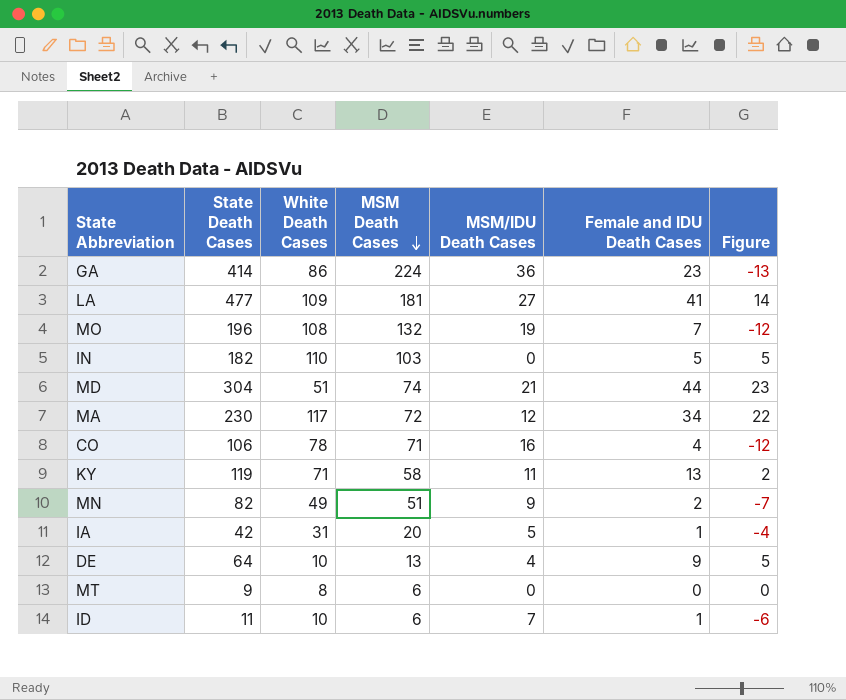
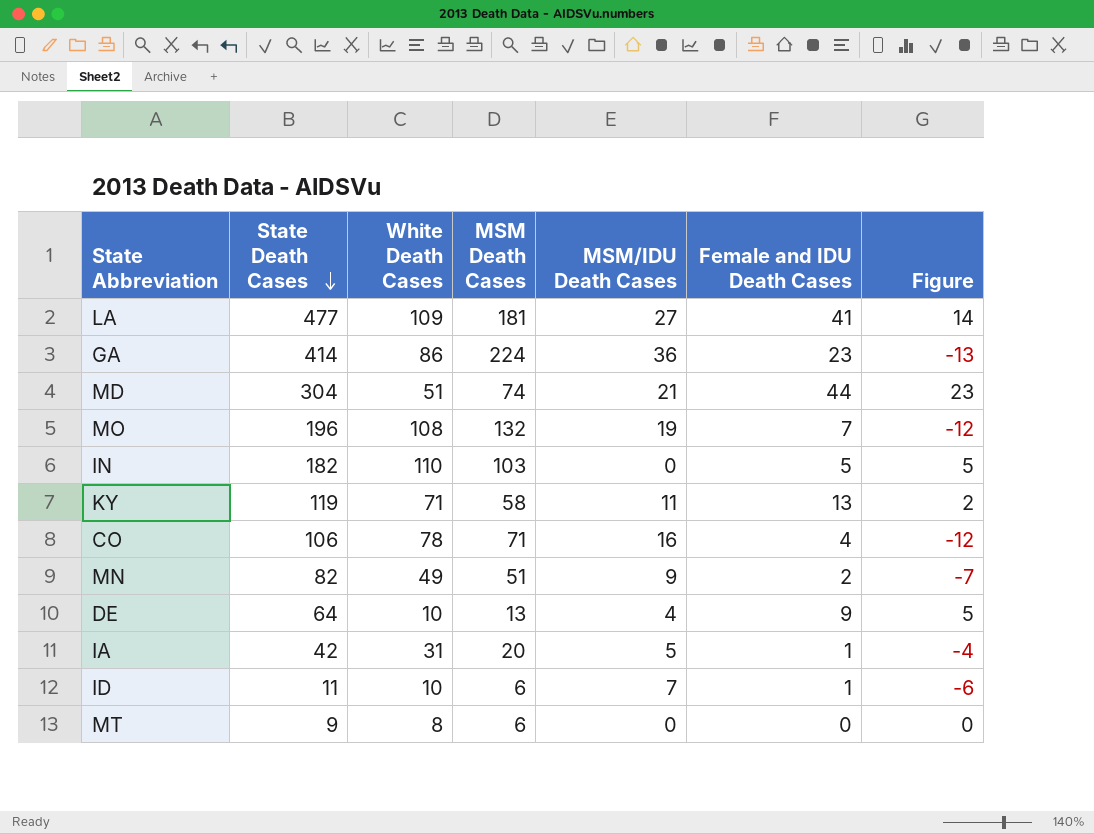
row order: MSM Death Cases descending -> State Death Cases descending
row MA: 230 | 117 | 72 | 12 | 34 | 22 -> none

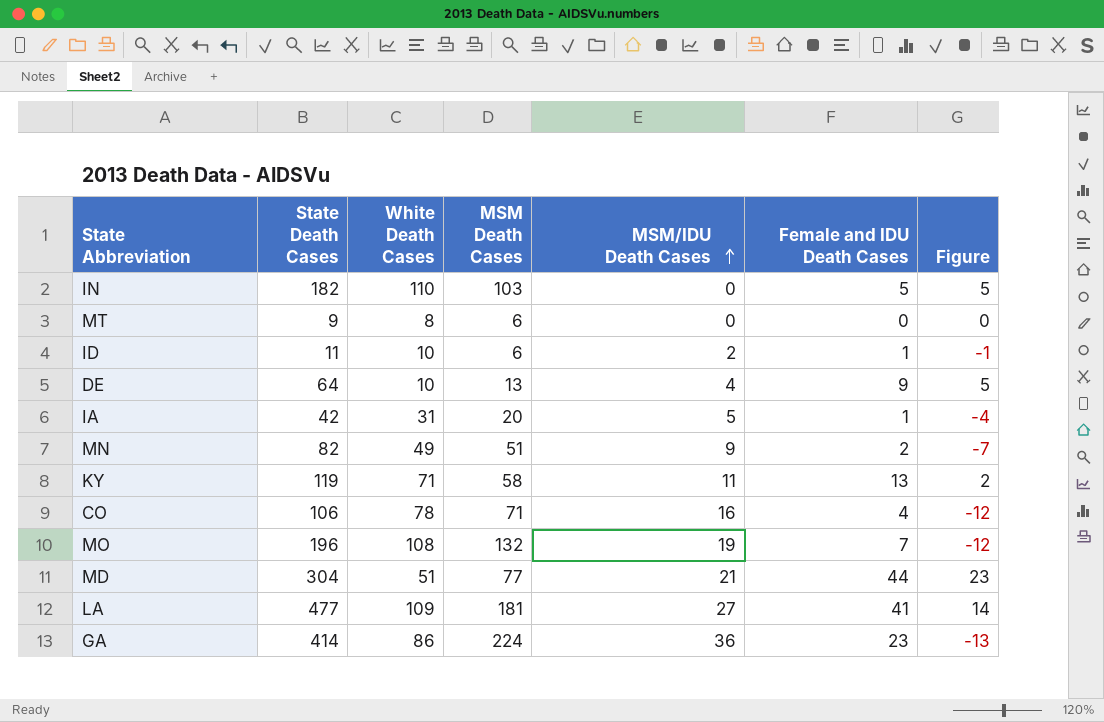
row order: State Death Cases descending -> MSM/IDU Death Cases ascending
ID | MSM/IDU Death Cases: 7 -> 2
ID | Figure: -6 -> -1
MD | MSM Death Cases: 74 -> 77

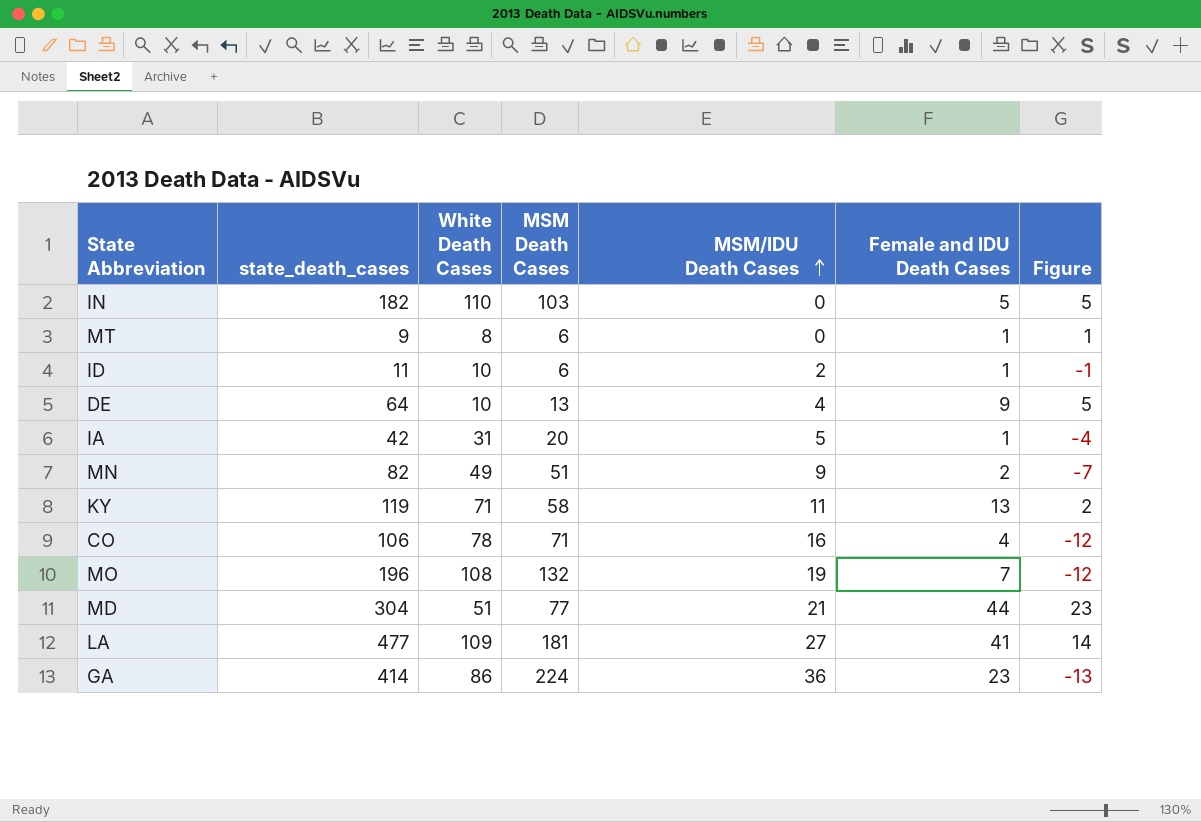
column name: State Death Cases -> state_death_cases
MT | Female and IDU Death Cases: 0 -> 1
MT | Figure: 0 -> 1

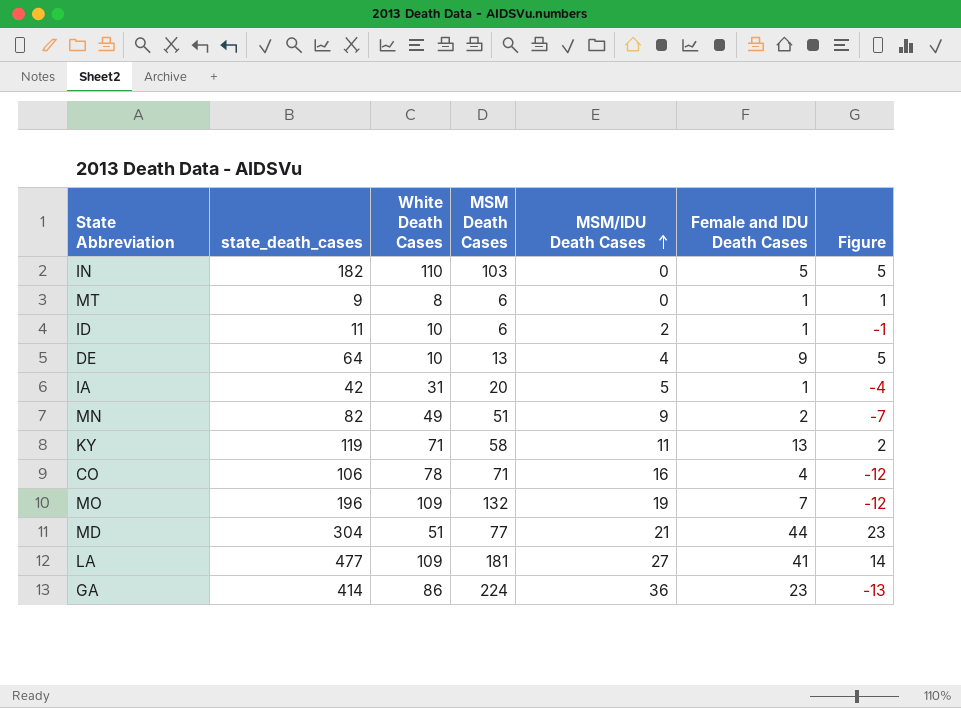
MO | White Death Cases: 108 -> 109

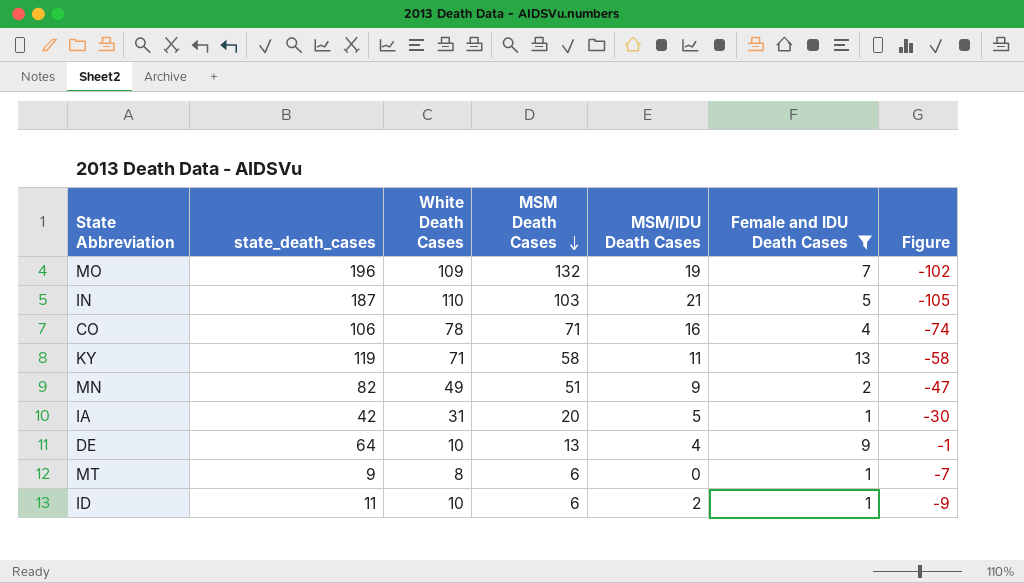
filter: none -> Female and IDU Death Cases <= 13
row order: MSM/IDU Death Cases ascending -> MSM Death Cases descending
column Figure | formula: [Female and IDU Death Cases] - [MSM/IDU Death Cases] -> [Female and IDU Death Cases] - [White Death Cases]
IN | state_death_cases: 182 -> 187
IN | MSM/IDU Death Cases: 0 -> 21

